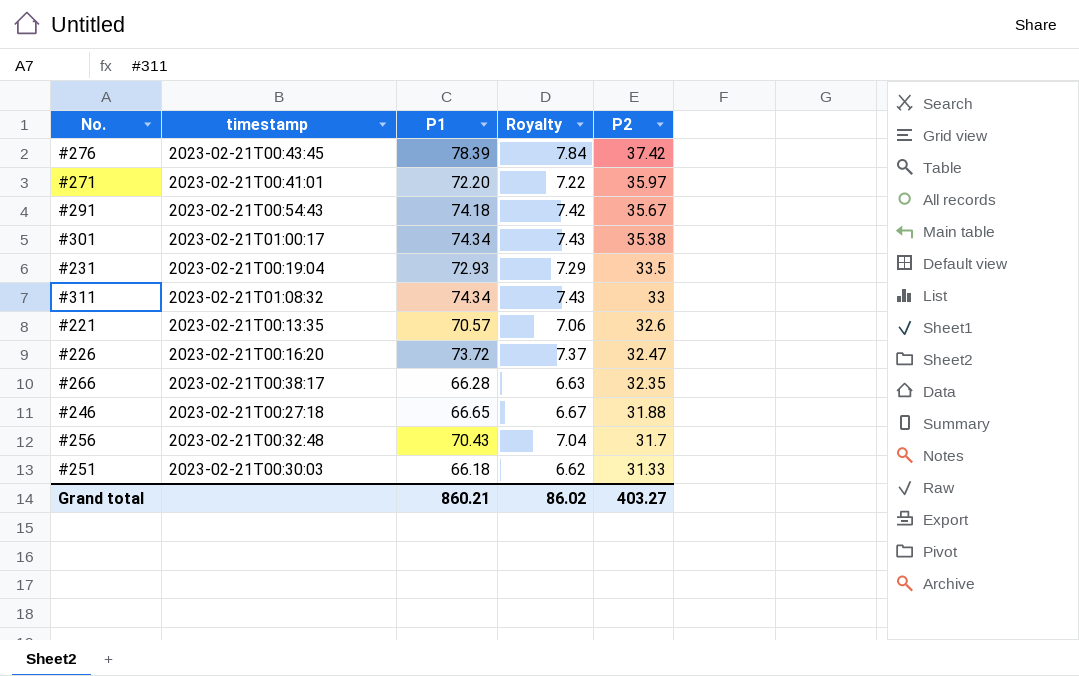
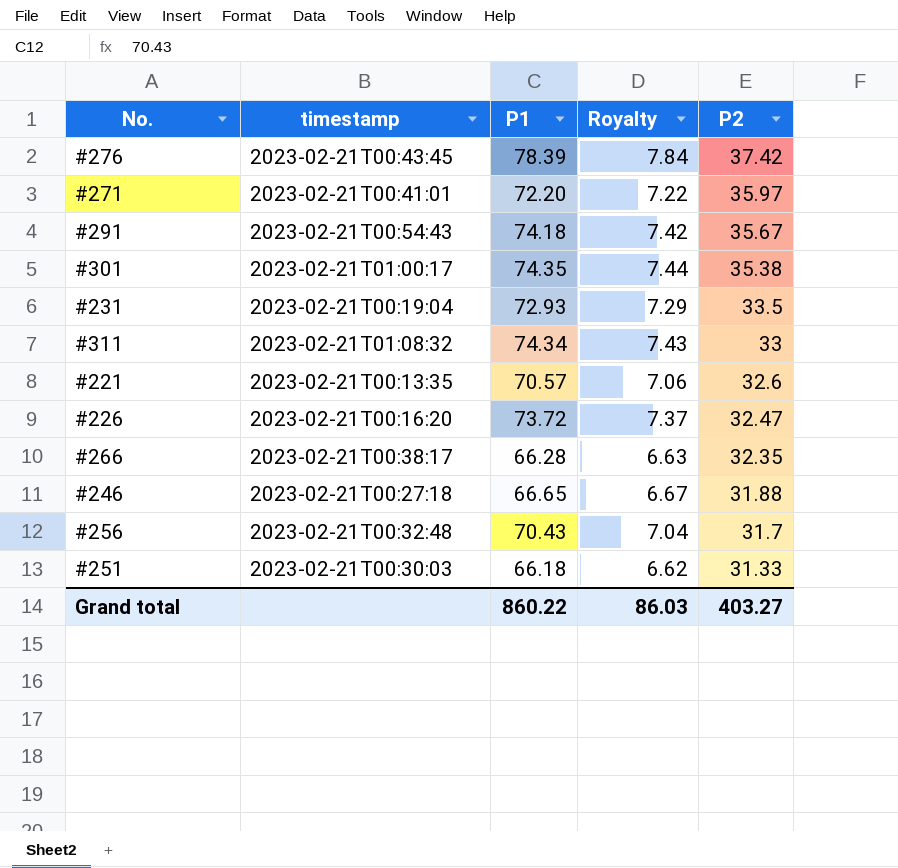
#301 | P1: 74.34 -> 74.35
#301 | Royalty: 7.43 -> 7.44
Grand total | P1: 860.21 -> 860.22
Grand total | Royalty: 86.02 -> 86.03

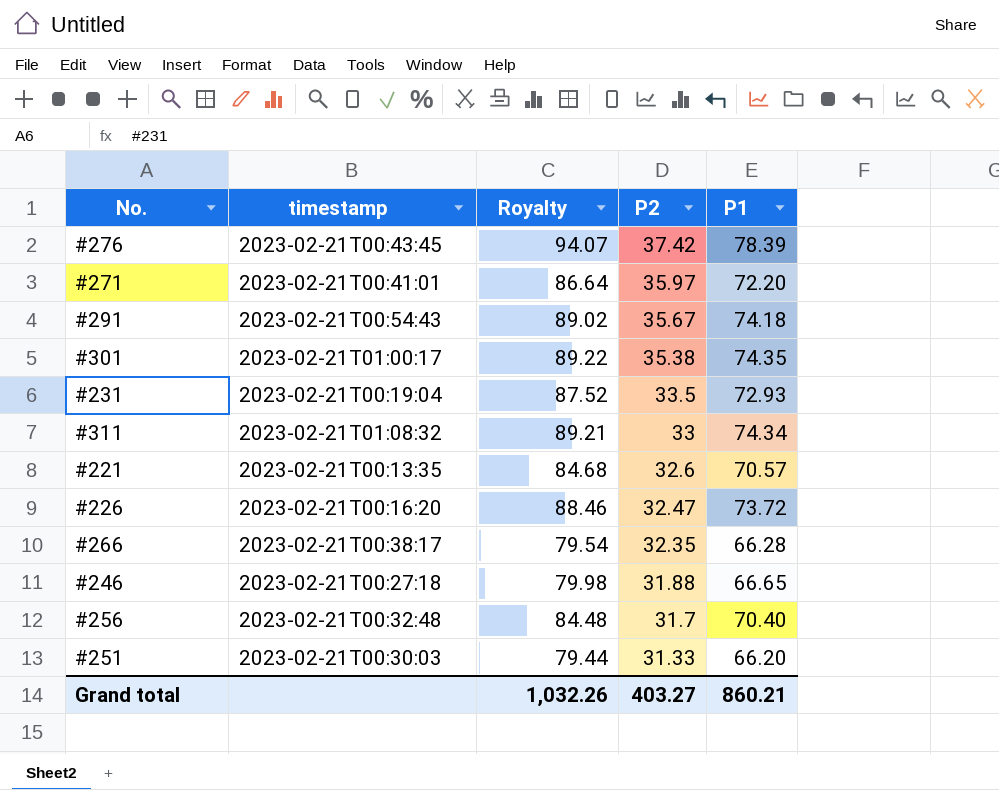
column Royalty | formula: [P1] * 0.1 -> [P1] * 1.2
column P1 | position: 3 -> 5
#256 | P1: 70.43 -> 70.40
#251 | P1: 66.18 -> 66.20
Grand total | Royalty: 86.03 -> 1,032.26
Grand total | P1: 860.22 -> 860.21

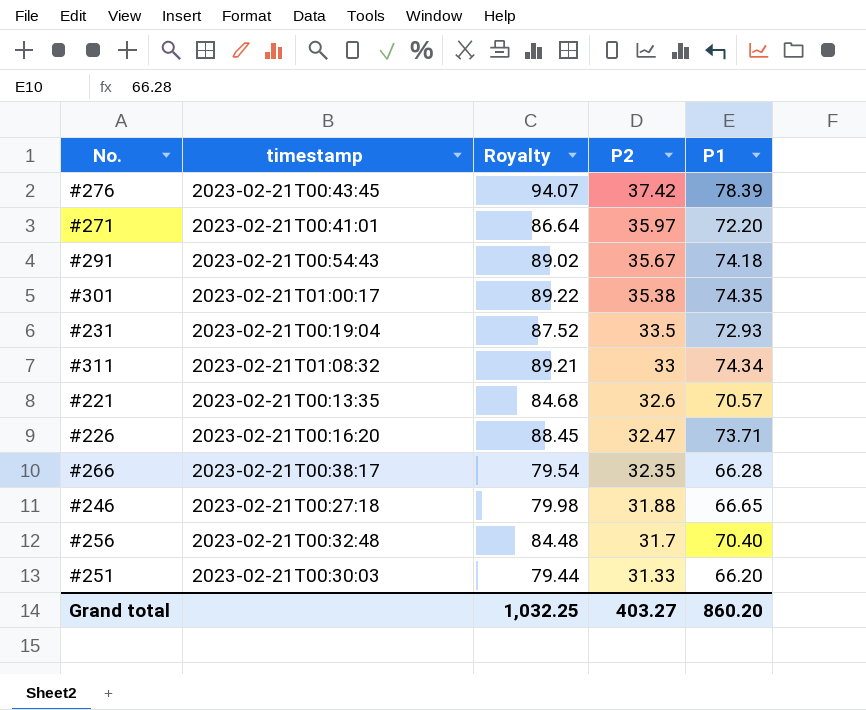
#226 | Royalty: 88.46 -> 88.45
#226 | P1: 73.72 -> 73.71
Grand total | Royalty: 1,032.26 -> 1,032.25
Grand total | P1: 860.21 -> 860.20

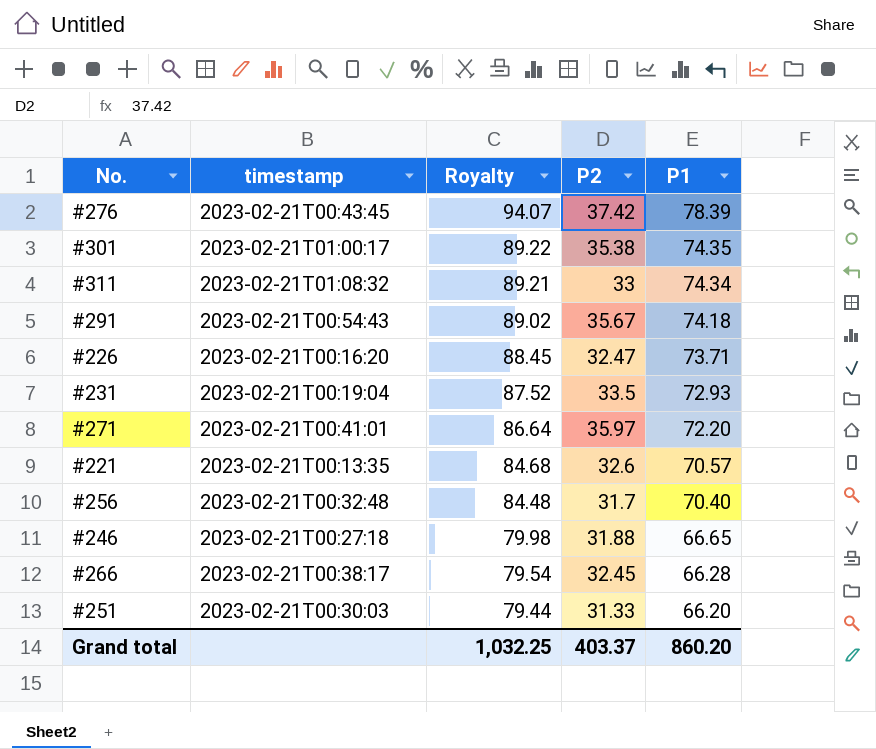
row order: P2 descending -> Royalty descending
#266 | P2: 32.35 -> 32.45
Grand total | P2: 403.27 -> 403.37

